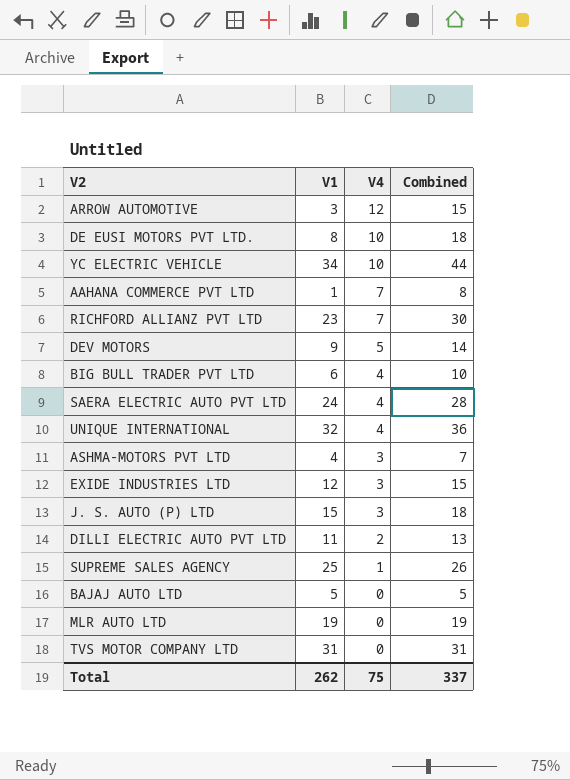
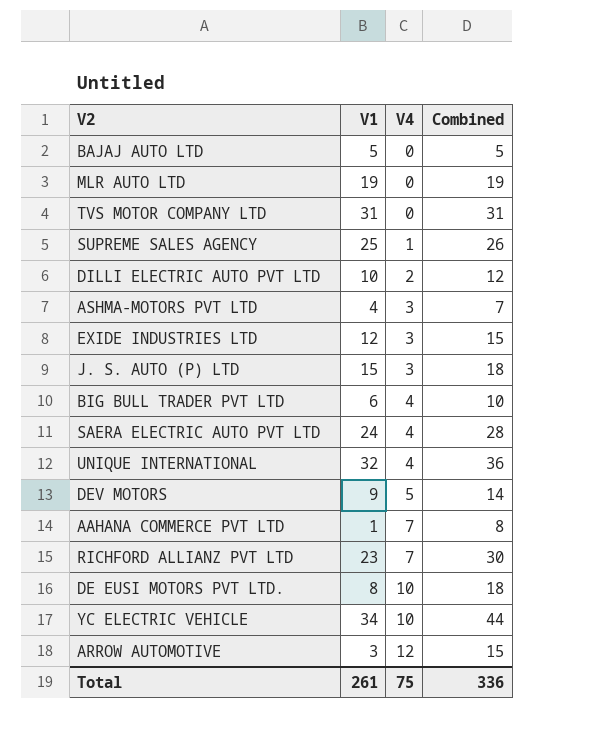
row order: V4 descending -> V4 ascending
DILLI ELECTRIC AUTO PVT LTD | V1: 11 -> 10
DILLI ELECTRIC AUTO PVT LTD | Combined: 13 -> 12
Total | V1: 262 -> 261
Total | Combined: 337 -> 336

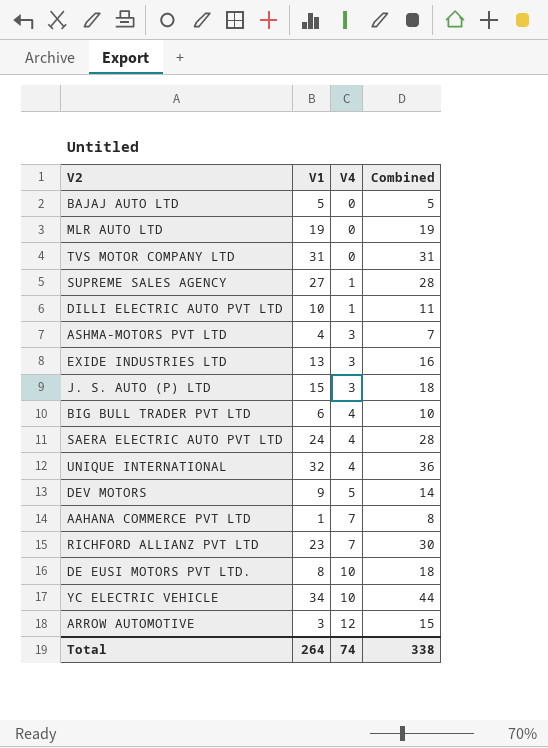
SUPREME SALES AGENCY | V1: 25 -> 27
SUPREME SALES AGENCY | Combined: 26 -> 28
DILLI ELECTRIC AUTO PVT LTD | V4: 2 -> 1
DILLI ELECTRIC AUTO PVT LTD | Combined: 12 -> 11
EXIDE INDUSTRIES LTD | V1: 12 -> 13
EXIDE INDUSTRIES LTD | Combined: 15 -> 16
Total | V1: 261 -> 264
Total | V4: 75 -> 74
Total | Combined: 336 -> 338

